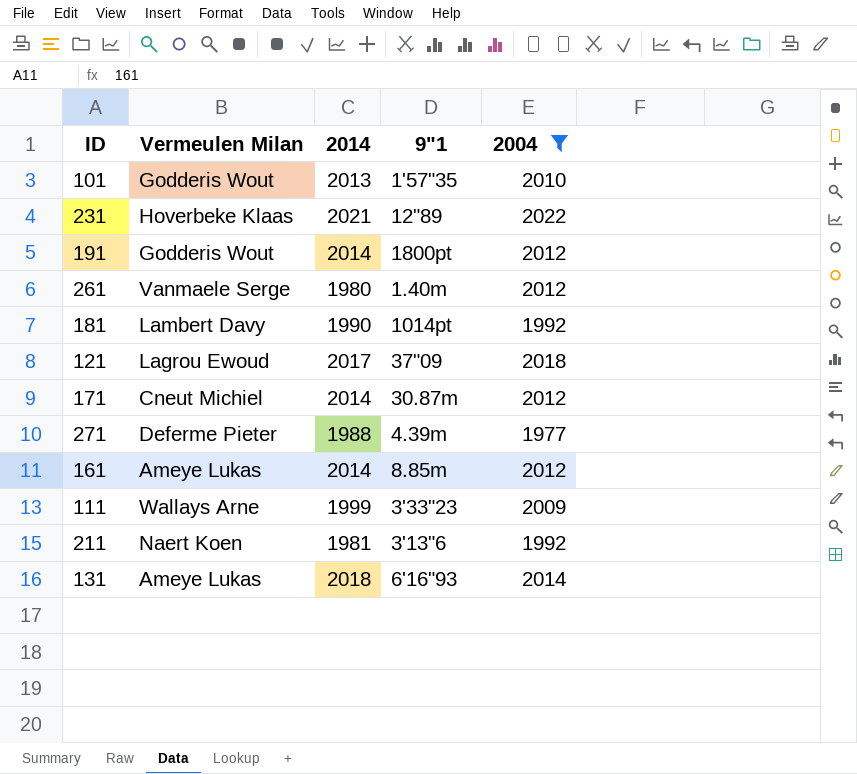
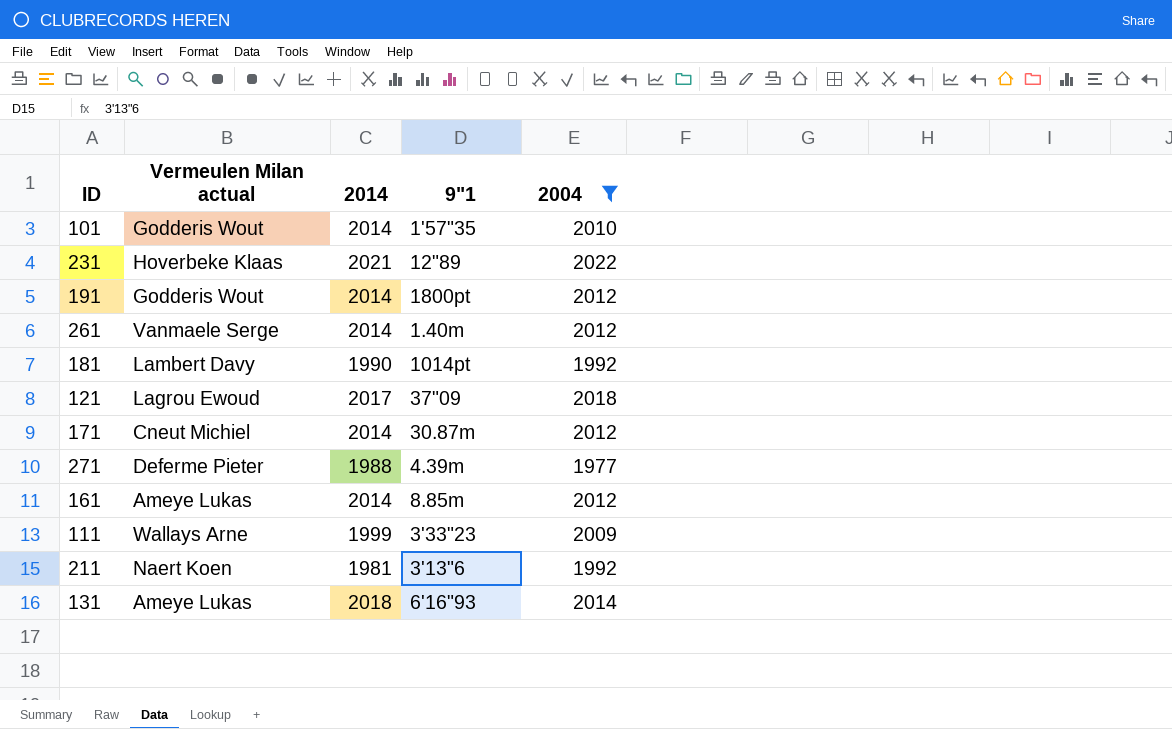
column name: Vermeulen Milan -> Vermeulen Milan actual
101 | 2014: 2013 -> 2014
261 | 2014: 1980 -> 2014

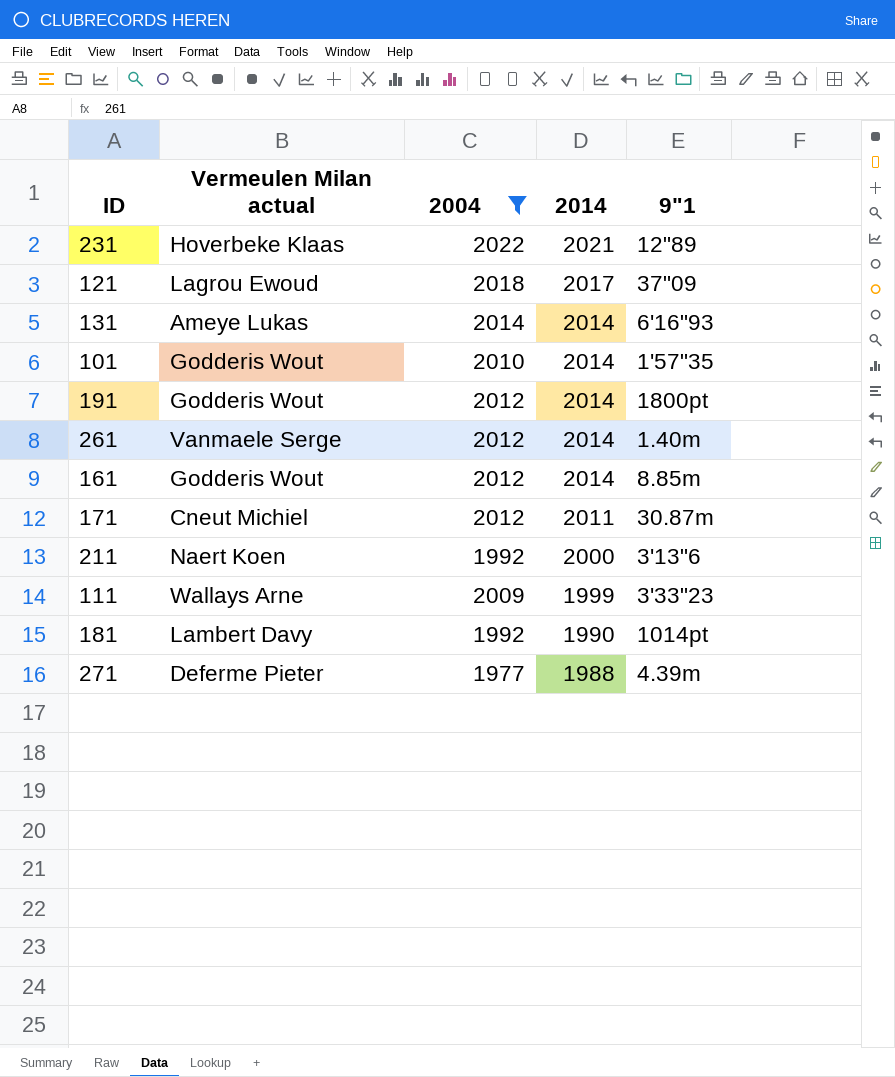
row order: none -> 2014 descending
column 2004 | position: 5 -> 3
131 | 2014: 2018 -> 2014
161 | Vermeulen Milan actual: Ameye Lukas -> Godderis Wout
171 | 2014: 2014 -> 2011
211 | 2014: 1981 -> 2000

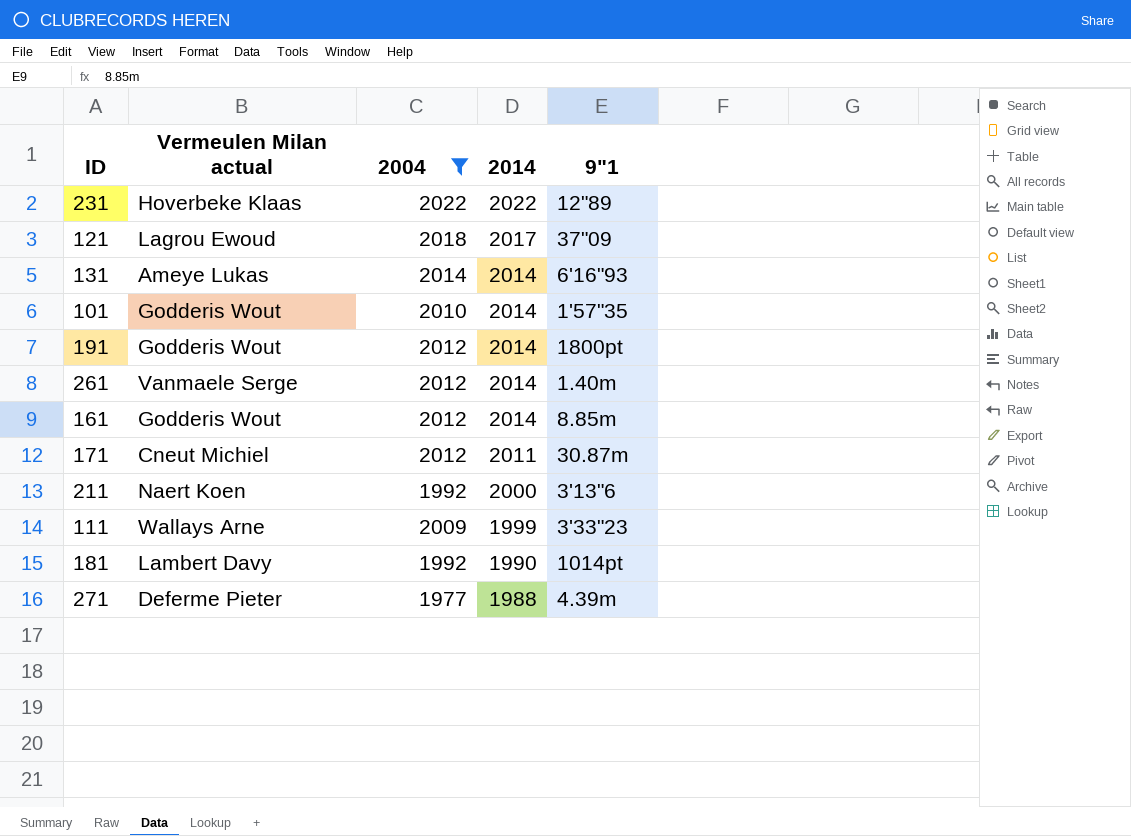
231 | 2014: 2021 -> 2022

